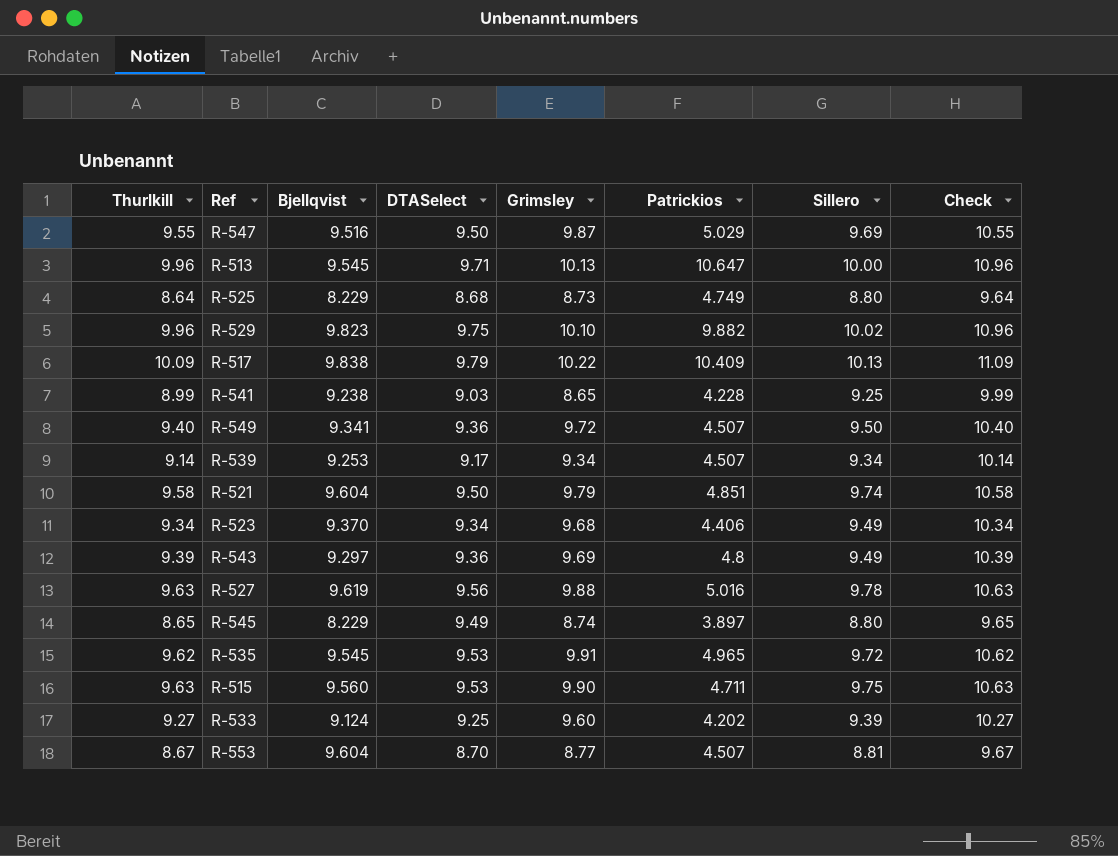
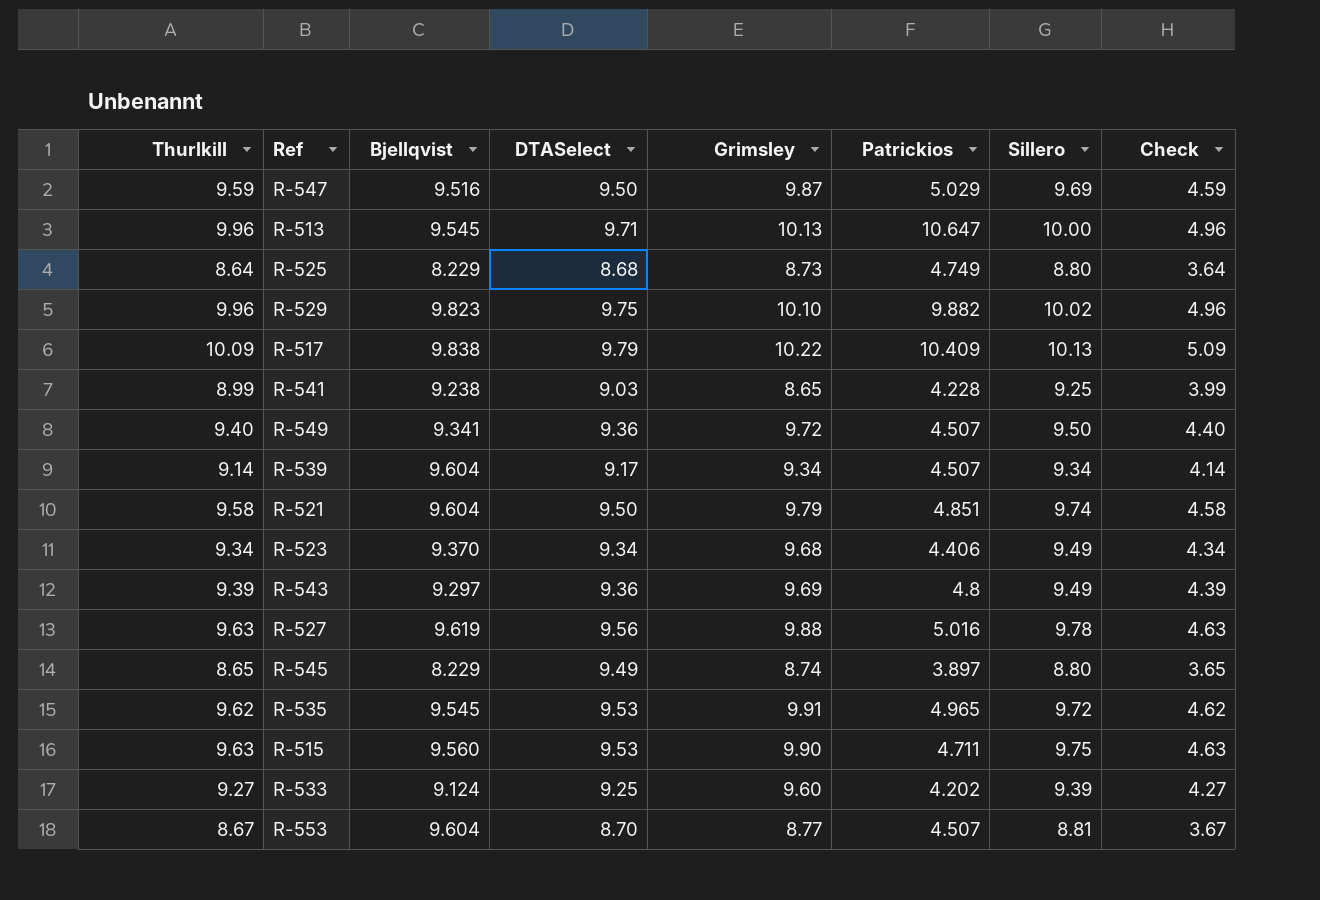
column Check | formula: [Thurlkill] + 1 -> [Thurlkill] - 5
R-547 | Thurlkill: 9.55 -> 9.59
R-539 | Bjellqvist: 9.253 -> 9.604

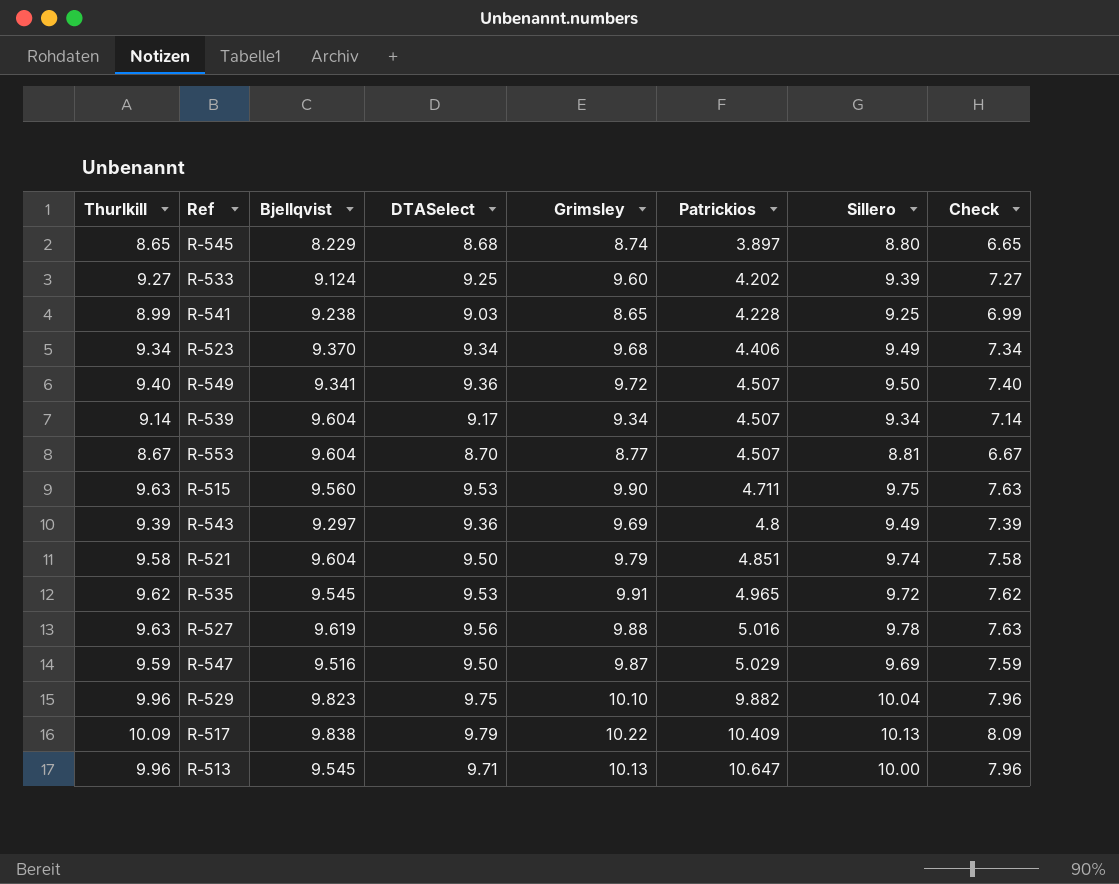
row order: none -> Patrickios ascending
column Check | formula: [Thurlkill] - 5 -> [Thurlkill] - 2
row R-525: 8.64 | 8.229 | 8.68 | 8.73 | 4.749 | 8.80 | 3.64 -> none
R-545 | DTASelect: 9.49 -> 8.68
R-529 | Sillero: 10.02 -> 10.04

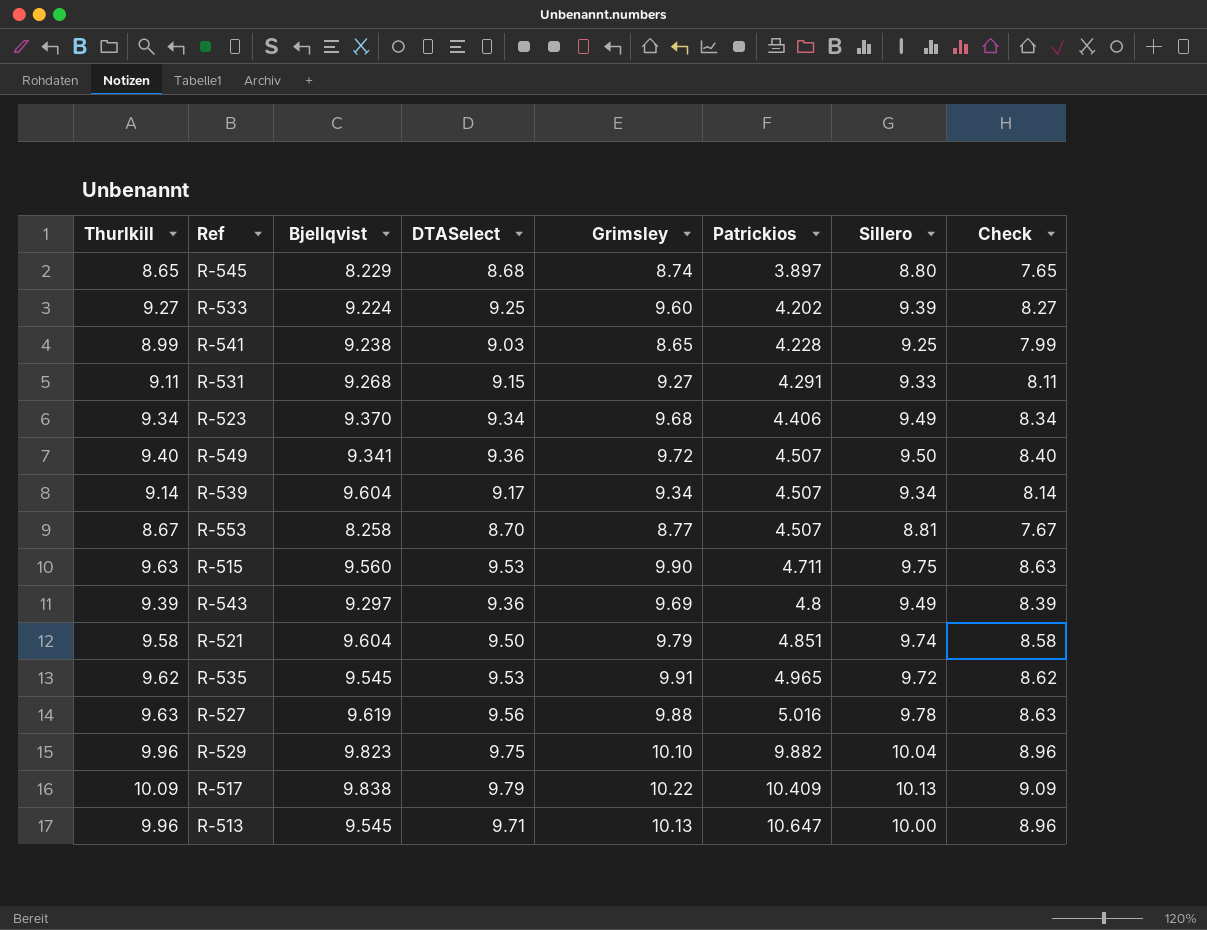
column Check | formula: [Thurlkill] - 2 -> [Thurlkill] - 1
row R-547: 9.59 | 9.516 | 9.50 | 9.87 | 5.029 | 9.69 | 7.59 -> none
R-533 | Bjellqvist: 9.124 -> 9.224
row R-531: none -> 9.11 | 9.268 | 9.15 | 9.27 | 4.291 | 9.33 | 8.11
R-553 | Bjellqvist: 9.604 -> 8.258

